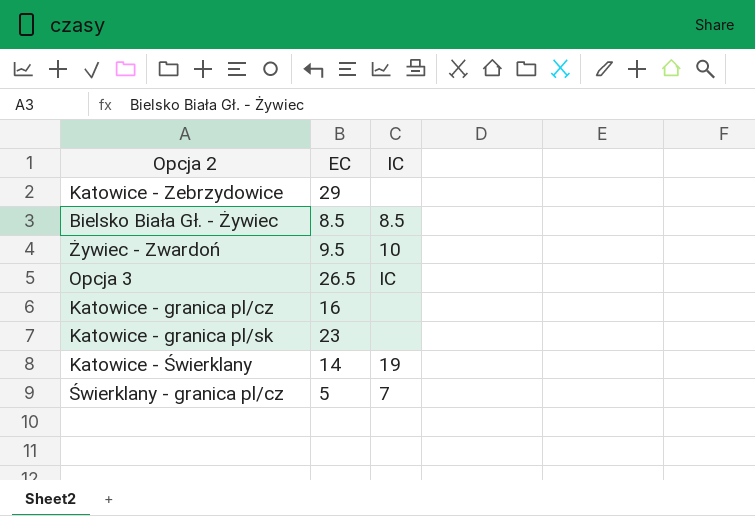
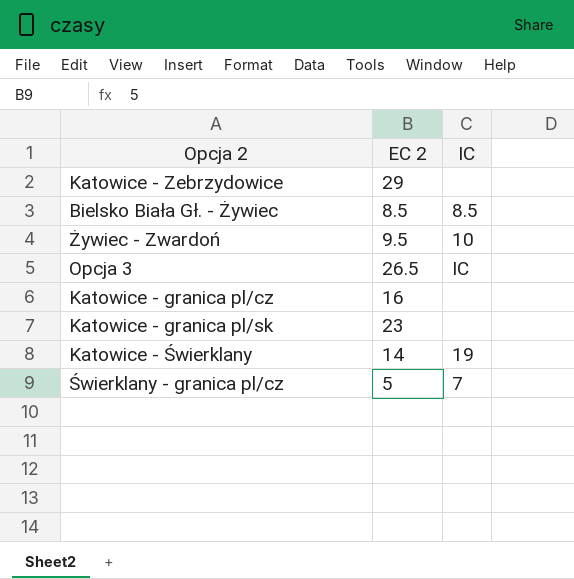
column name: EC -> EC 2

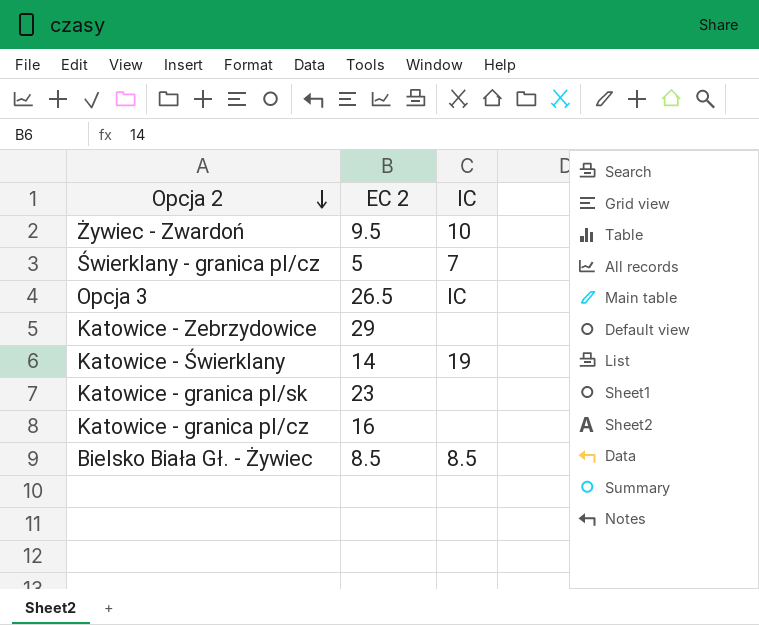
row order: none -> Opcja 2 descending

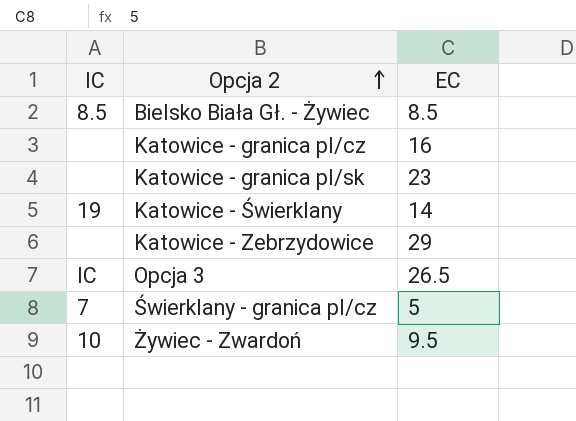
row order: Opcja 2 descending -> Opcja 2 ascending
column IC | position: 3 -> 1
column name: EC 2 -> EC

